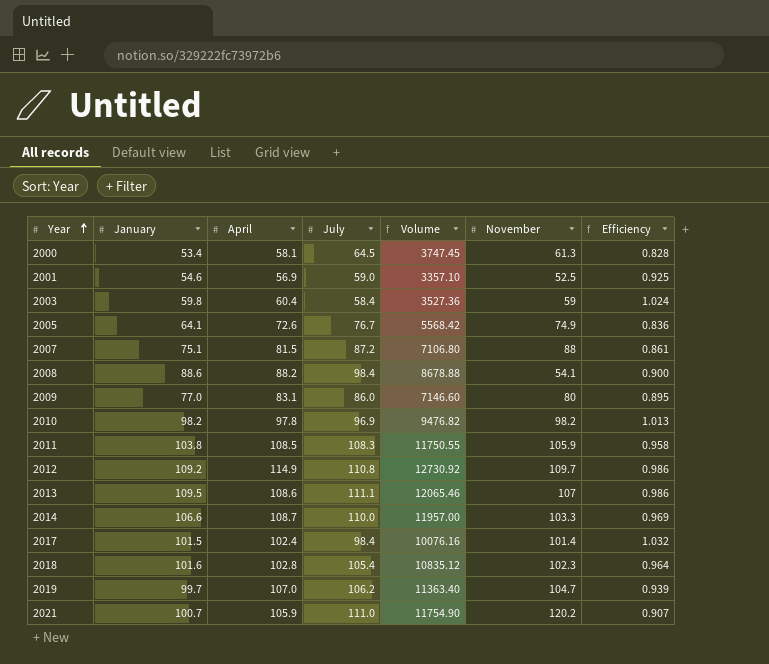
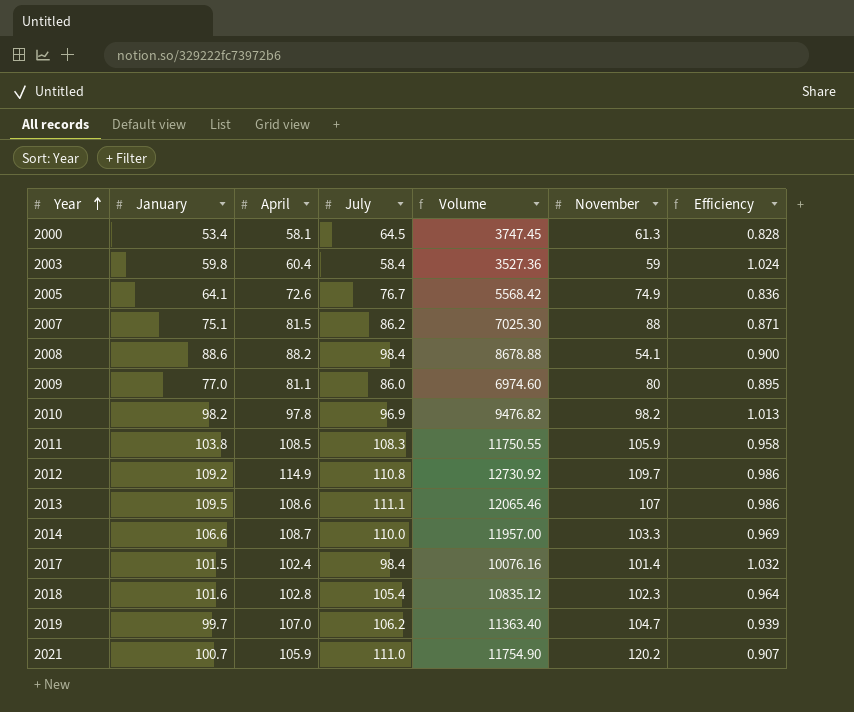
row 2001: 54.6 | 56.9 | 59.0 | 3357.10 | 52.5 | 0.925 -> none
2007 | July: 87.2 -> 86.2
2007 | Volume: 7106.80 -> 7025.30
2007 | Efficiency: 0.861 -> 0.871
2009 | April: 83.1 -> 81.1
2009 | Volume: 7146.60 -> 6974.60

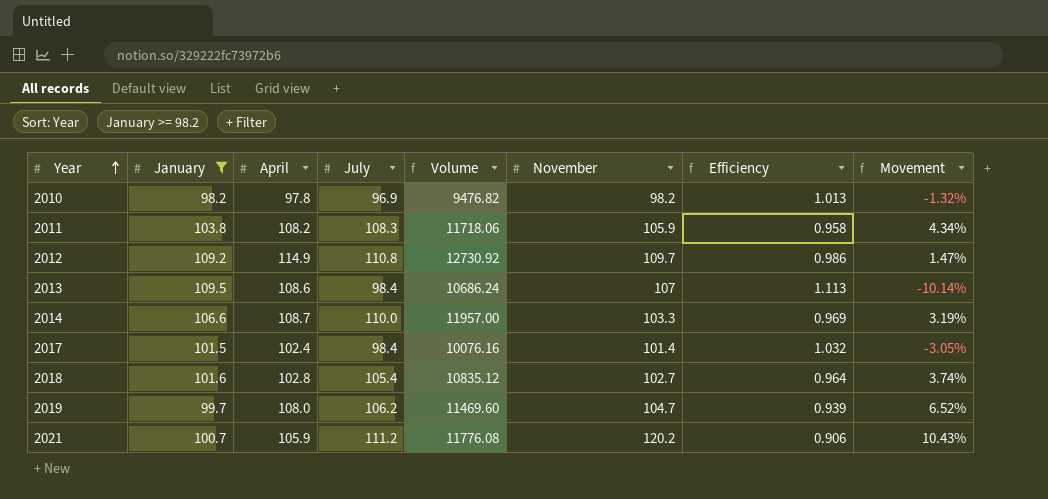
filter: none -> January >= 98.2
column Movement | formula: none -> ([July] - [January]) / [January]
2011 | April: 108.5 -> 108.2
2011 | Volume: 11750.55 -> 11718.06
2013 | July: 111.1 -> 98.4
2013 | Volume: 12065.46 -> 10686.24
2013 | Efficiency: 0.986 -> 1.113
2018 | November: 102.3 -> 102.7
2019 | April: 107.0 -> 108.0
2019 | Volume: 11363.40 -> 11469.60
2021 | July: 111.0 -> 111.2
2021 | Volume: 11754.90 -> 11776.08
2021 | Efficiency: 0.907 -> 0.906

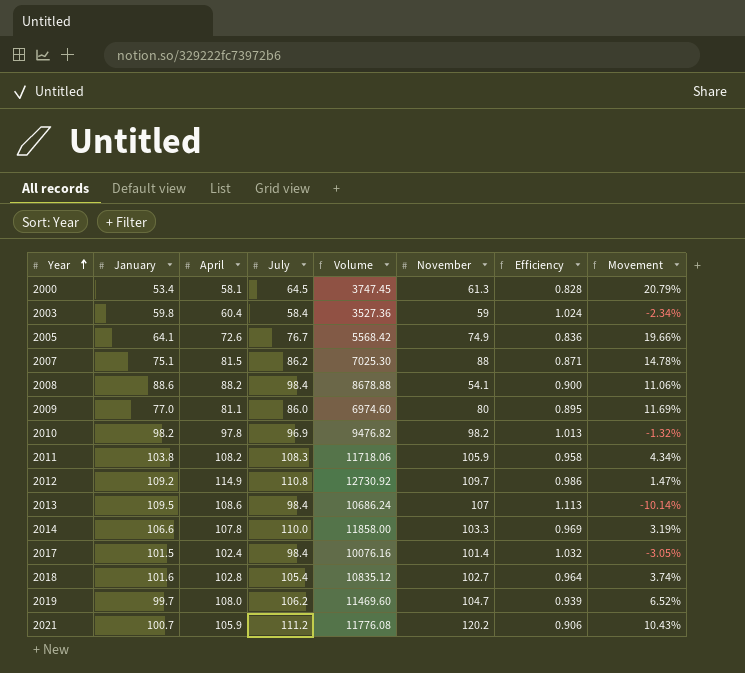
filter: January >= 98.2 -> none
2014 | April: 108.7 -> 107.8
2014 | Volume: 11957.00 -> 11858.00

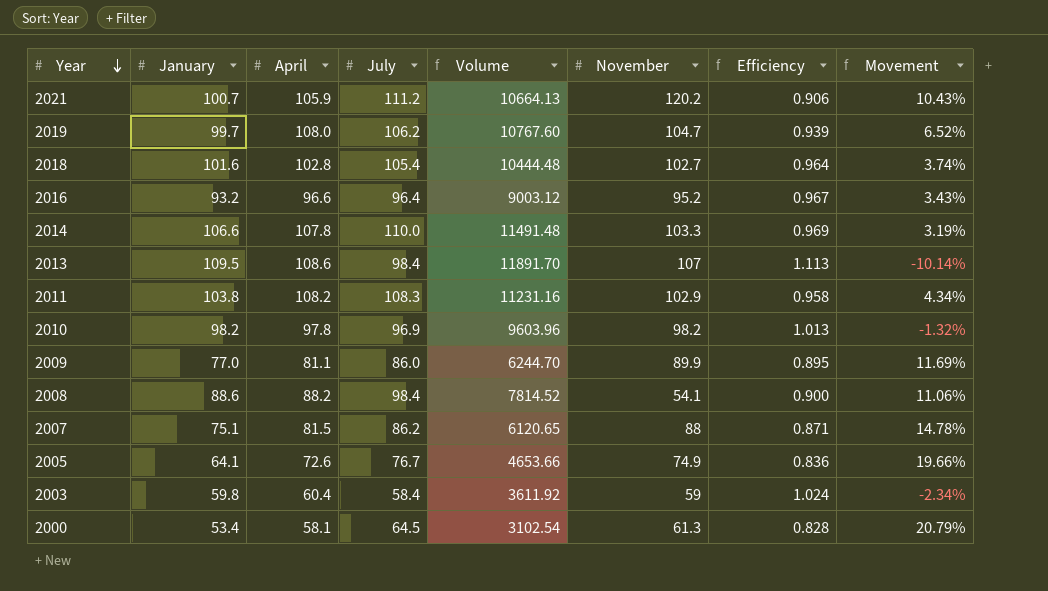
row order: Year ascending -> Year descending
column Volume | formula: [April] * [July] -> [January] * [April]
row 2012: 109.2 | 114.9 | 110.8 | 12730.92 | 109.7 | 0.986 | 1.47% -> none
row 2017: 101.5 | 102.4 | 98.4 | 10076.16 | 101.4 | 1.032 | -3.05% -> none
row 2016: none -> 93.2 | 96.6 | 96.4 | 9003.12 | 95.2 | 0.967 | 3.43%
2011 | November: 105.9 -> 102.9
2009 | November: 80 -> 89.9

